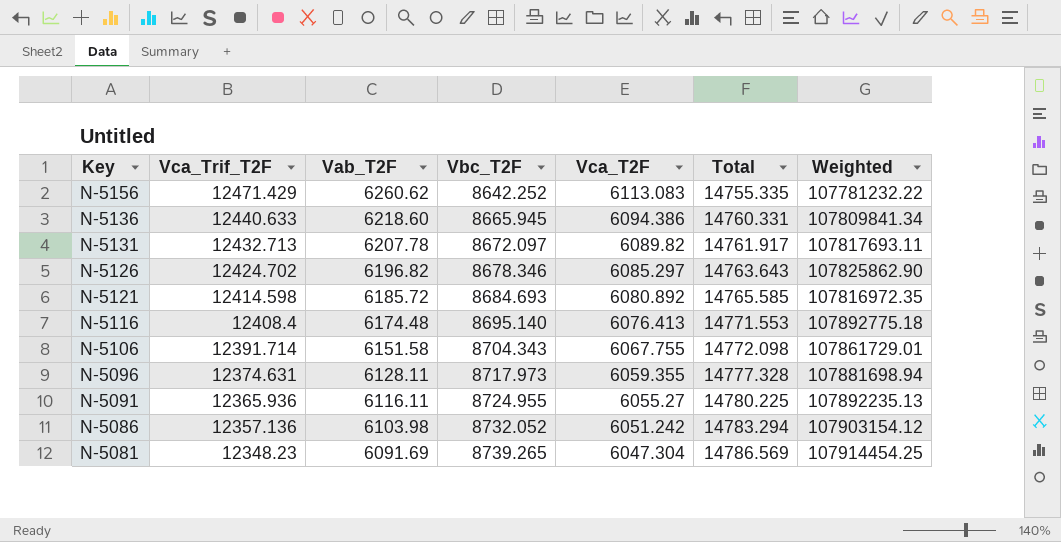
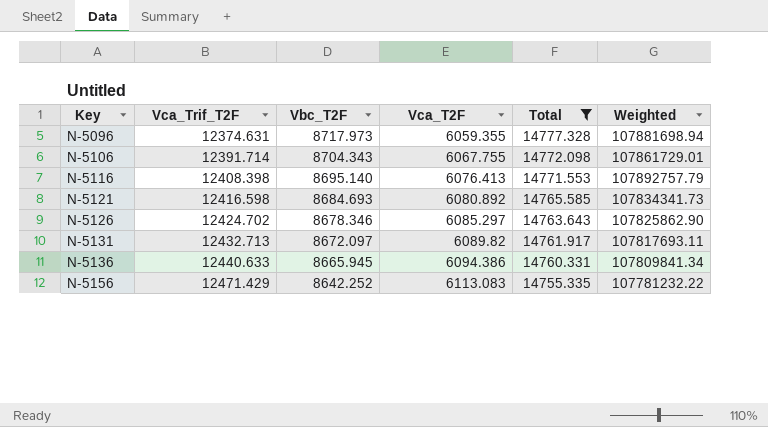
filter: none -> Total <= 14777.328
row order: Key descending -> Key ascending
column Vab_T2F | position: 3 -> none
N-5116 | Vca_Trif_T2F: 12408.4 -> 12408.398
N-5116 | Weighted: 107892775.18 -> 107892757.79
N-5121 | Vca_Trif_T2F: 12414.598 -> 12416.598
N-5121 | Weighted: 107816972.35 -> 107834341.73

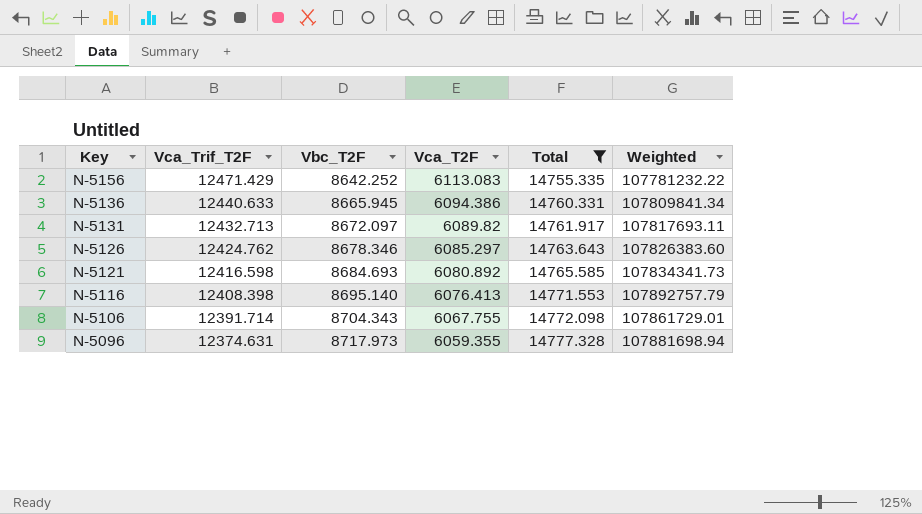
row order: Key ascending -> Key descending
N-5126 | Vca_Trif_T2F: 12424.702 -> 12424.762
N-5126 | Weighted: 107825862.90 -> 107826383.60

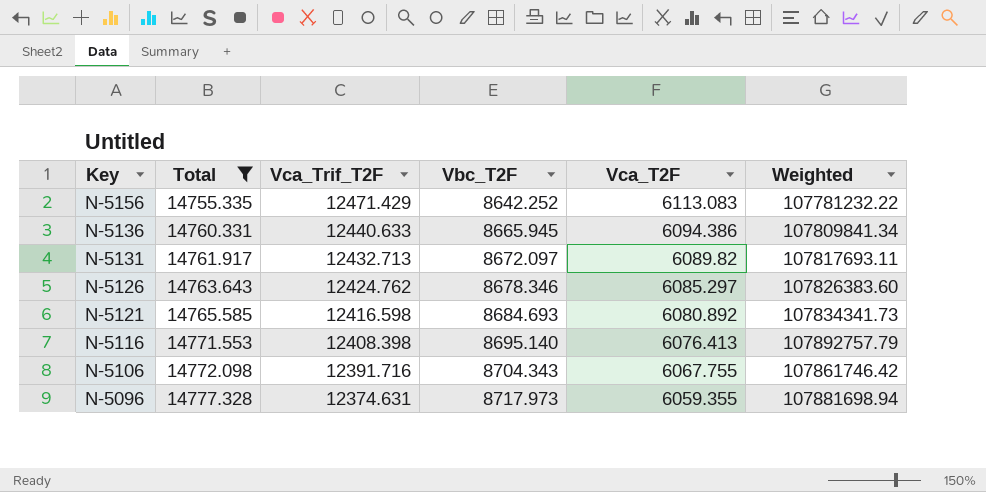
column Total | position: 5 -> 2
N-5106 | Vca_Trif_T2F: 12391.714 -> 12391.716
N-5106 | Weighted: 107861729.01 -> 107861746.42

